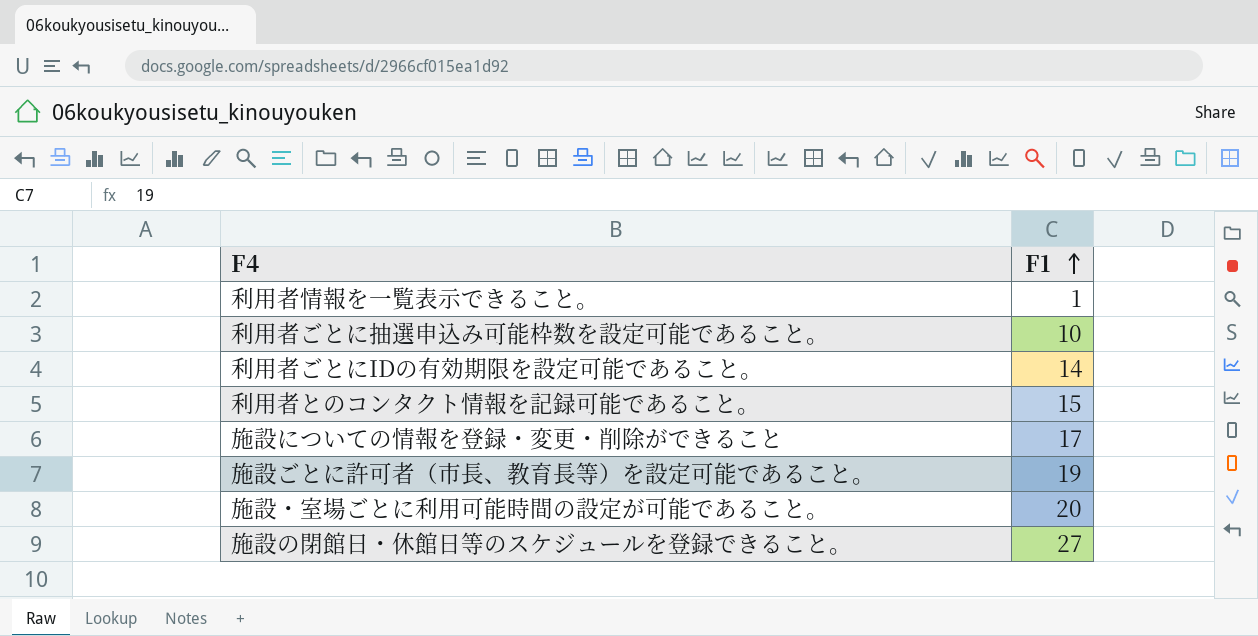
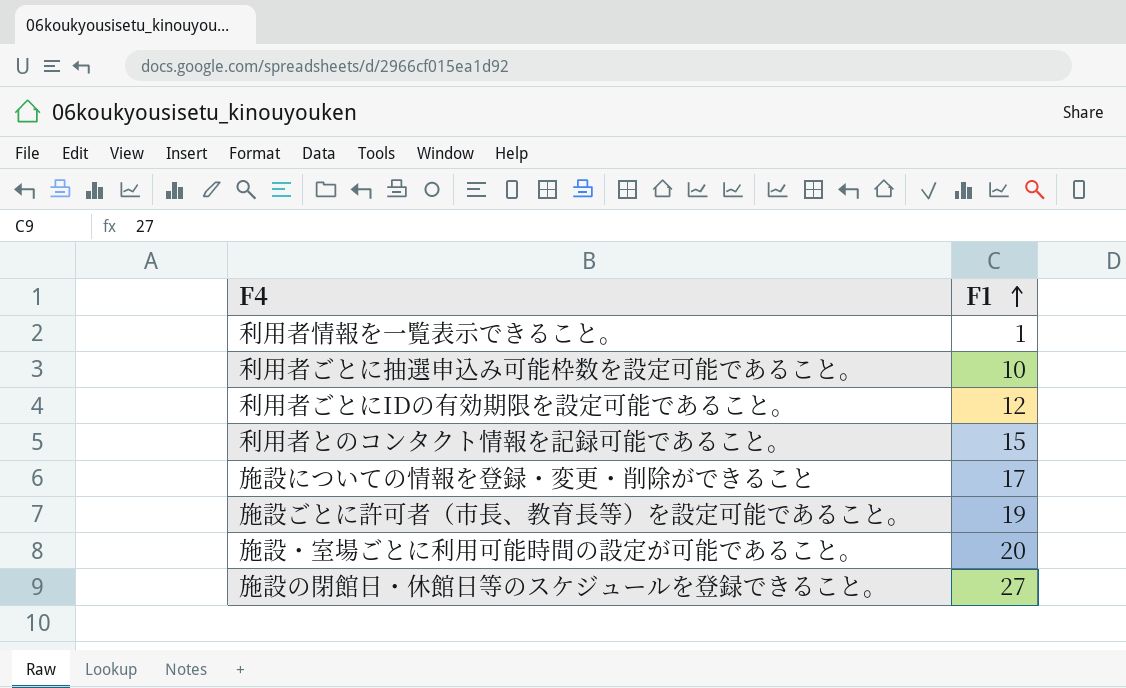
利用者ごとにIDの有効期限を設定可能であること。 | F1: 14 -> 12

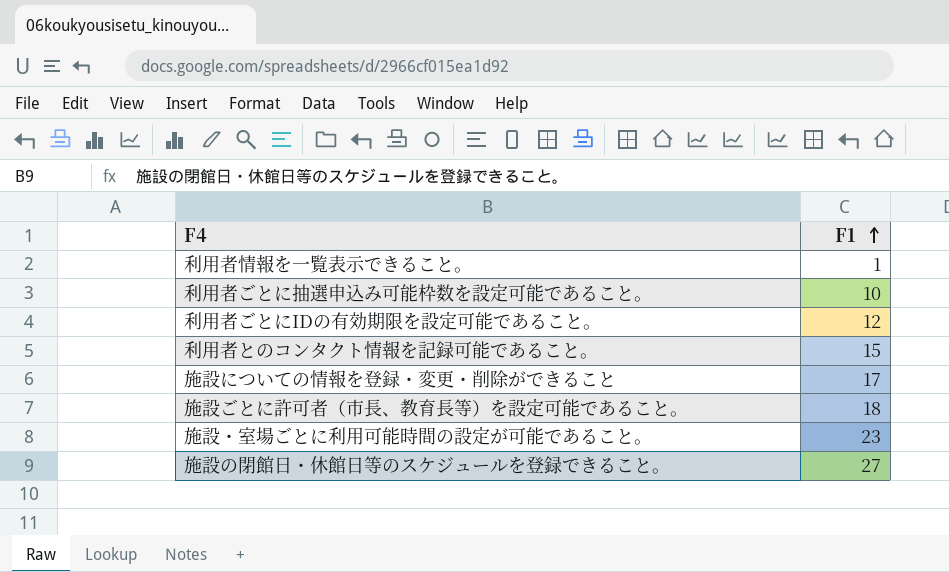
施設ごとに許可者（市長、教育長等）を設定可能であること。 | F1: 19 -> 18
施設・室場ごとに利用可能時間の設定が可能であること。 | F1: 20 -> 23

